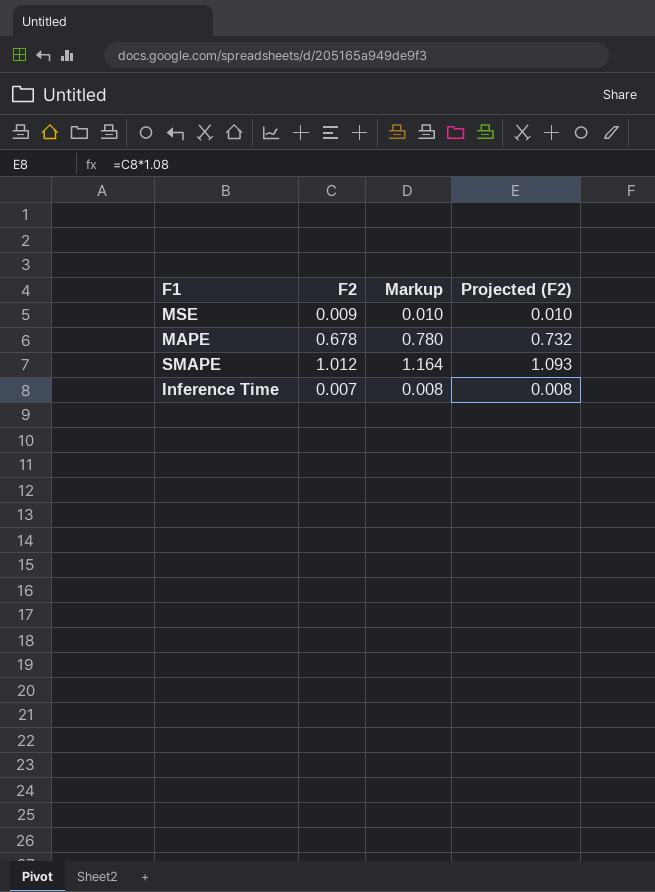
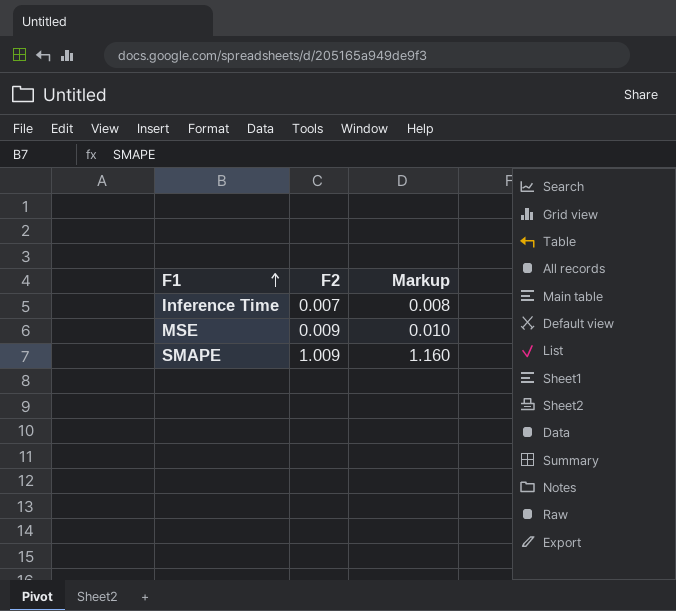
row order: none -> F1 ascending
column Projected (F2) | formula: [F2] * 1.08 -> none
row MAPE: 0.678 | 0.780 | 0.732 -> none
SMAPE | F2: 1.012 -> 1.009
SMAPE | Markup: 1.164 -> 1.160

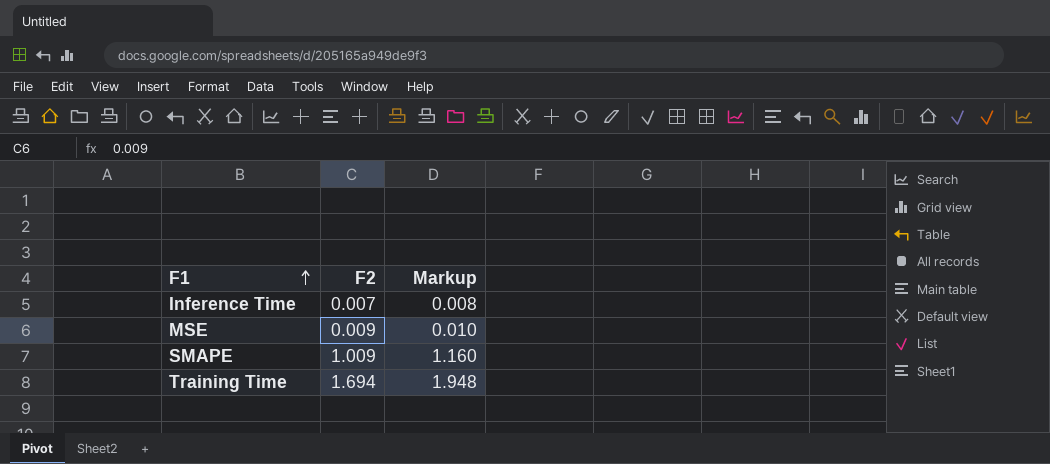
row Training Time: none -> 1.694 | 1.948

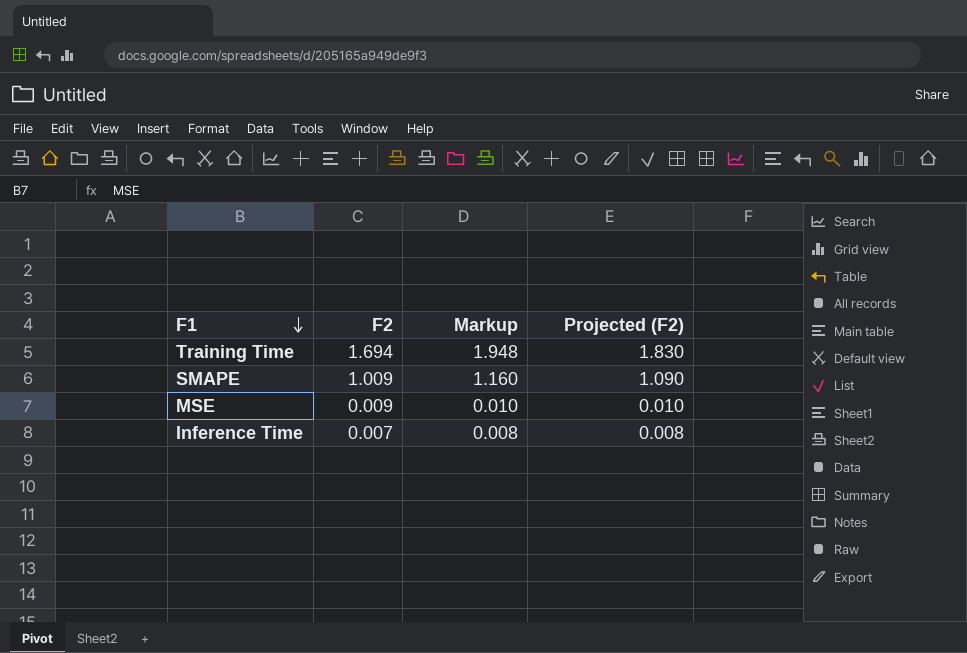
row order: F1 ascending -> F1 descending
column Projected (F2) | formula: none -> [F2] * 1.08

